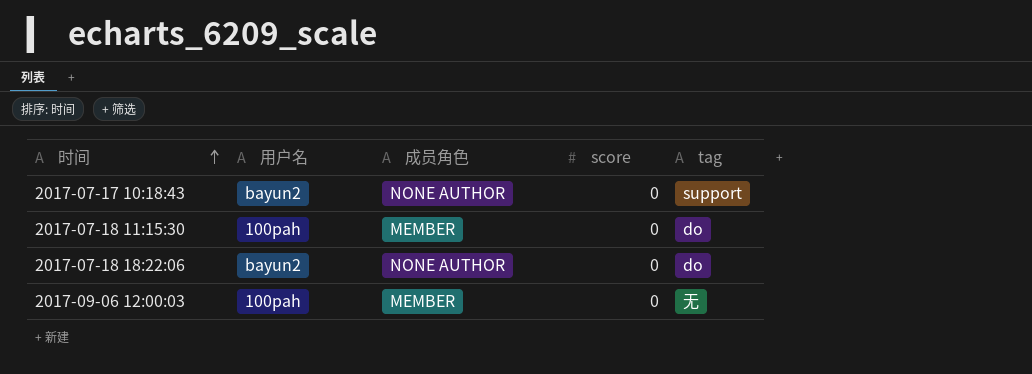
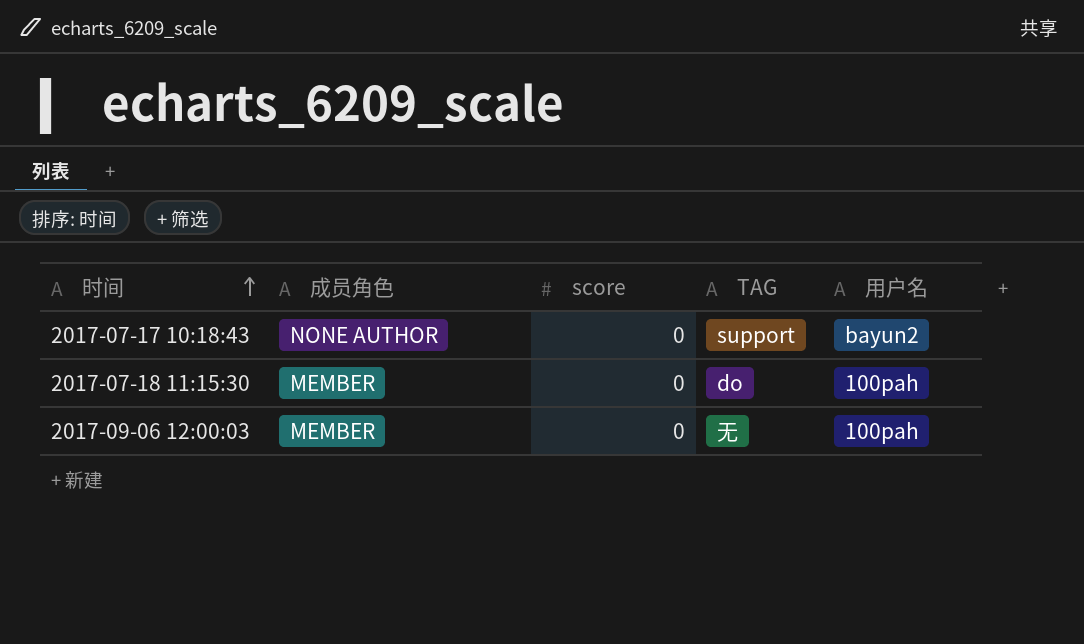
column name: tag -> TAG
column 用户名 | position: 2 -> 5
row 2017-07-18 18:22:06: bayun2 | NONE AUTHOR | 0 | do -> none

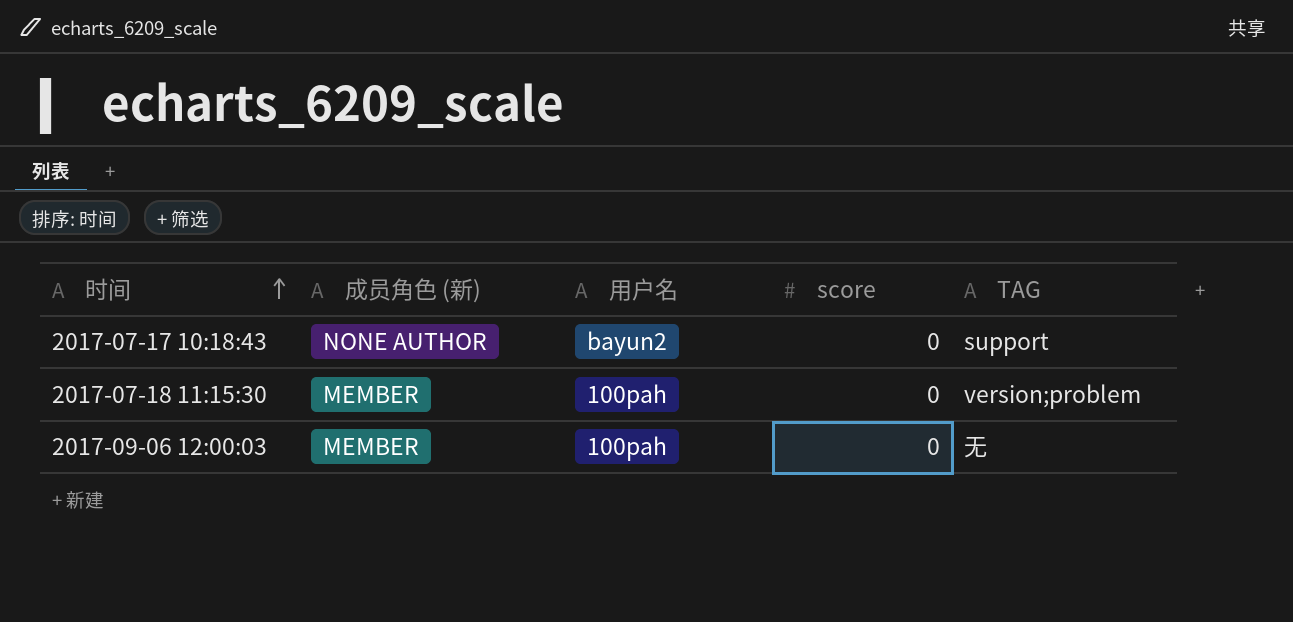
column name: 成员角色 -> 成员角色 (新)
column 用户名 | position: 5 -> 3
2017-07-18 11:15:30 | TAG: do -> version;problem

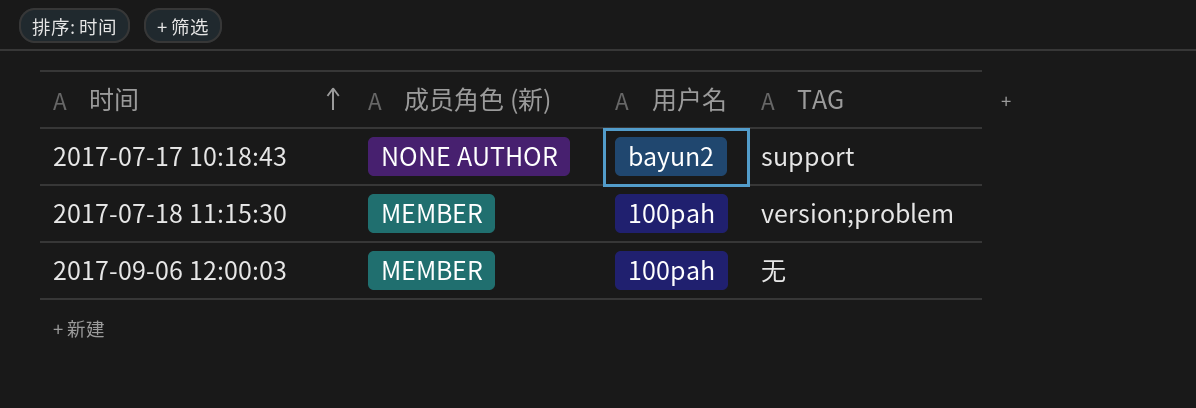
column score | position: 4 -> none

